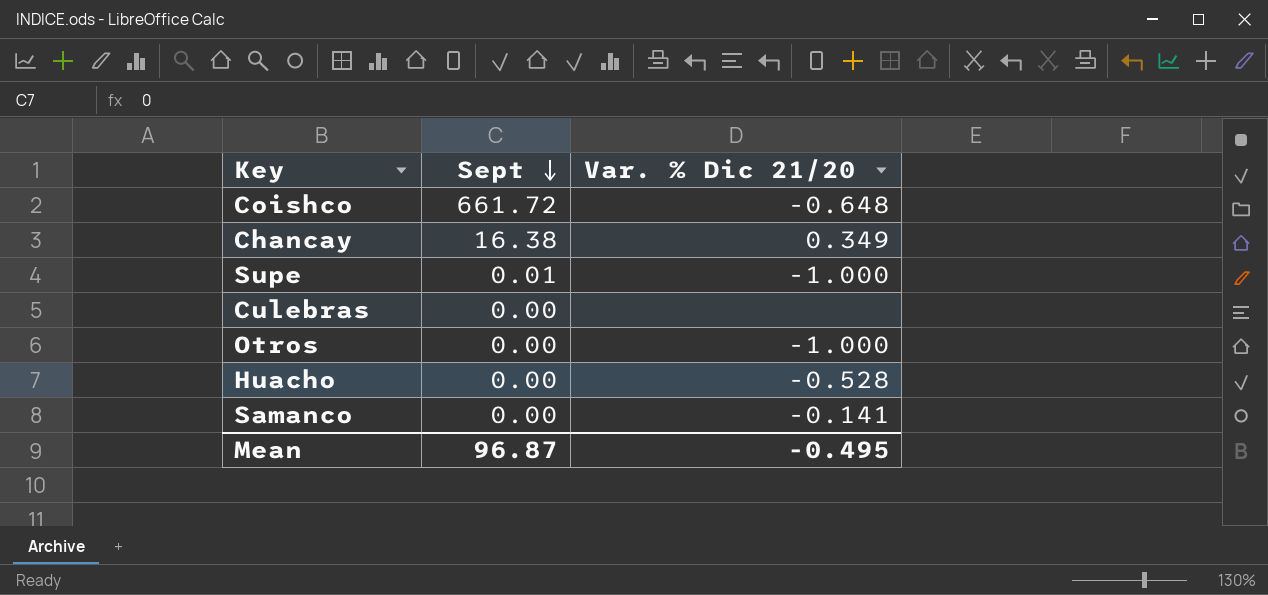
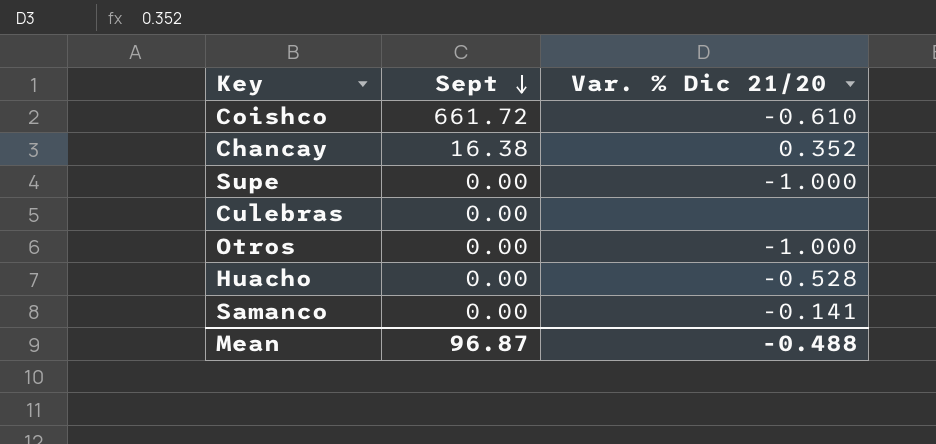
Coishco | Var. % Dic 21/20: -0.648 -> -0.610
Chancay | Var. % Dic 21/20: 0.349 -> 0.352
Supe | Sept: 0.01 -> 0.00
Mean | Var. % Dic 21/20: -0.495 -> -0.488

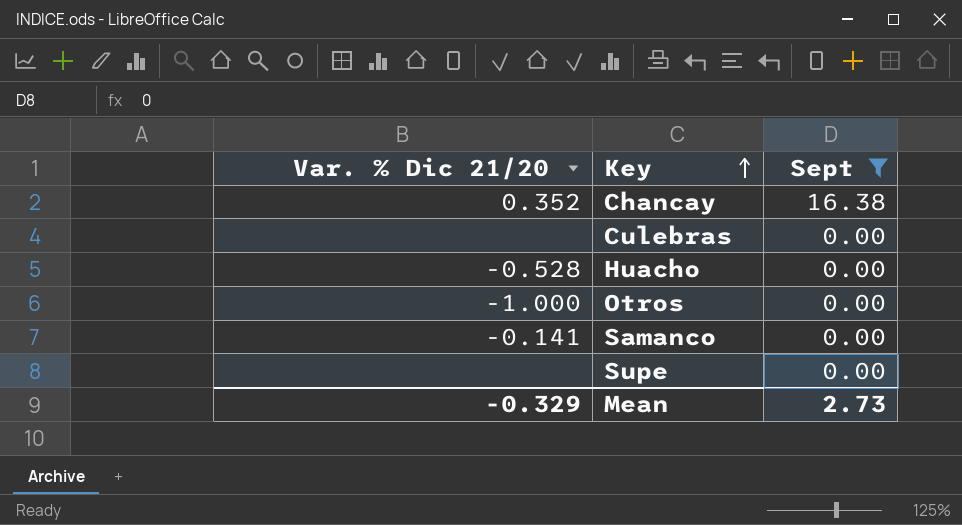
filter: none -> Sept != 661.72
row order: Sept descending -> Key ascending
column Var. % Dic 21/20 | position: 3 -> 1
Supe | Var. % Dic 21/20: -1.000 -> none
Mean | Var. % Dic 21/20: -0.488 -> -0.329
Mean | Sept: 96.87 -> 2.73

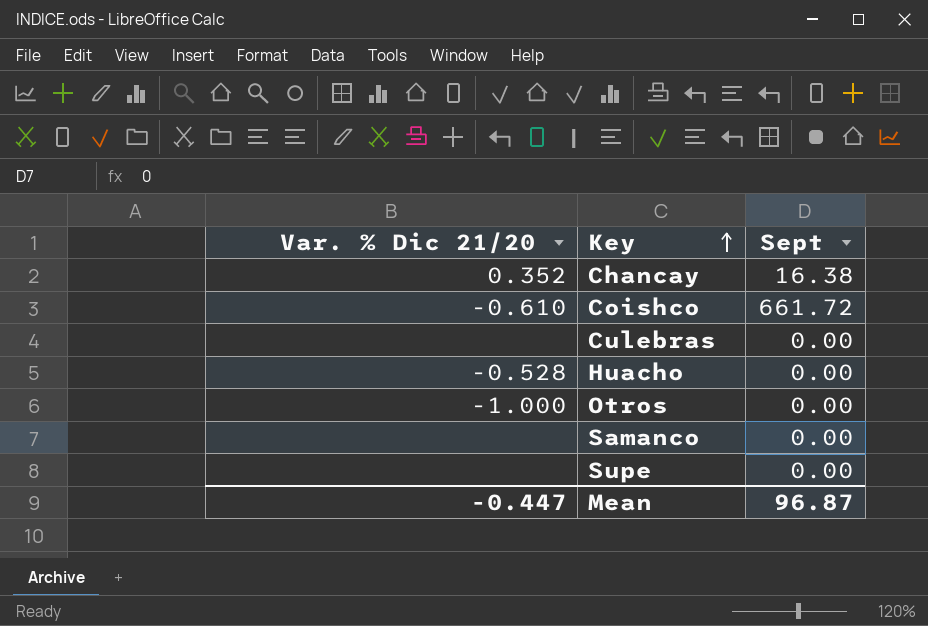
filter: Sept != 661.72 -> none
Samanco | Var. % Dic 21/20: -0.141 -> none
Mean | Var. % Dic 21/20: -0.329 -> -0.447
Mean | Sept: 2.73 -> 96.87

